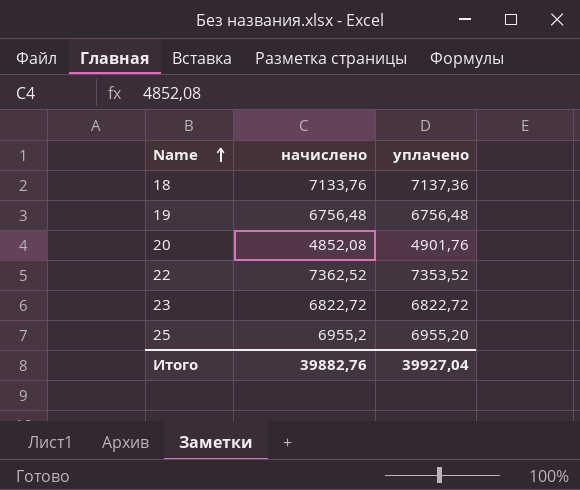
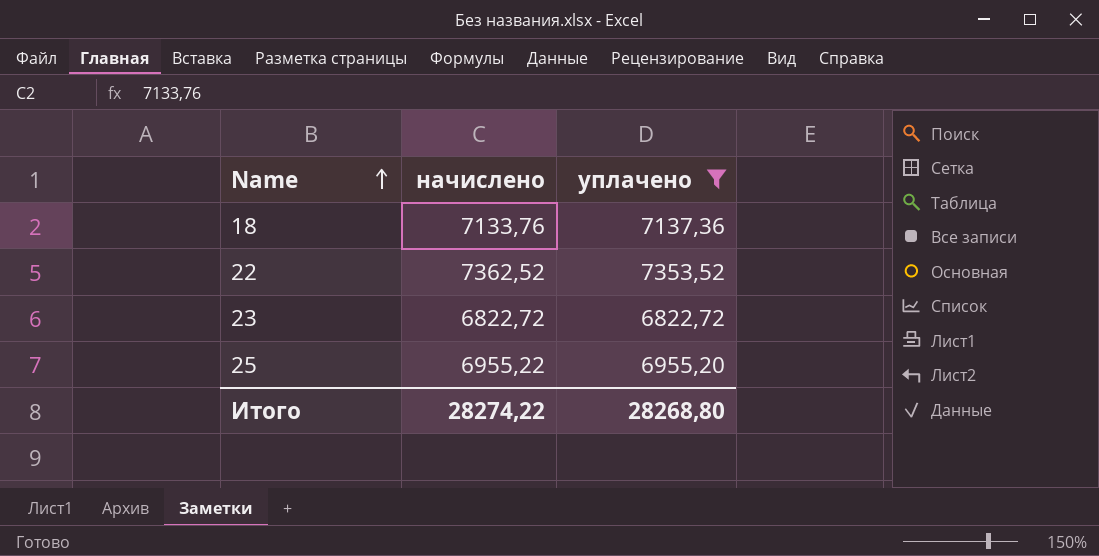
filter: none -> уплачено >= 6822,72
25 | начислено: 6955,2 -> 6955,22
Итого | начислено: 39882,76 -> 28274,22
Итого | уплачено: 39927,04 -> 28268,80

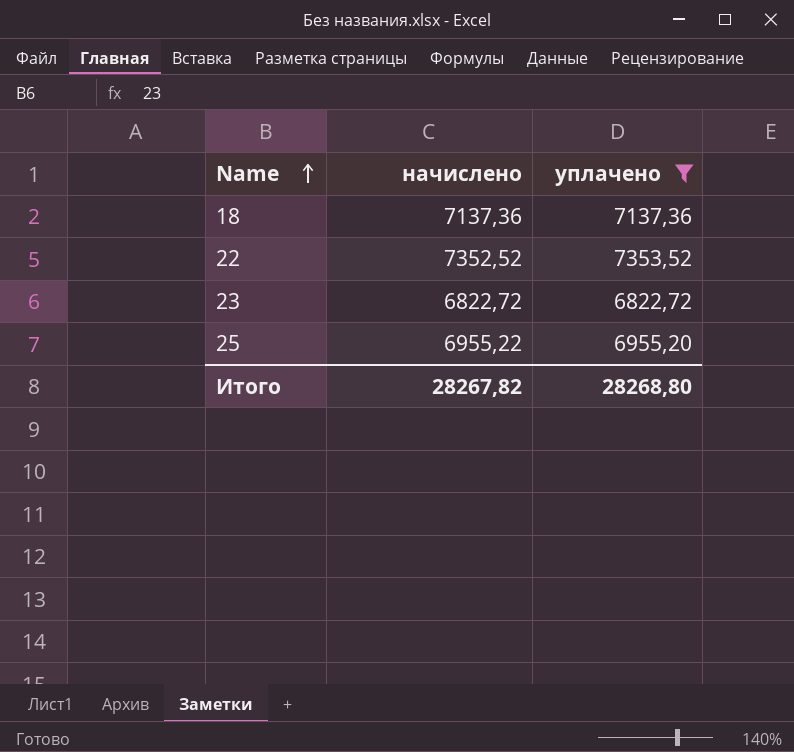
18 | начислено: 7133,76 -> 7137,36
22 | начислено: 7362,52 -> 7352,52
Итого | начислено: 28274,22 -> 28267,82

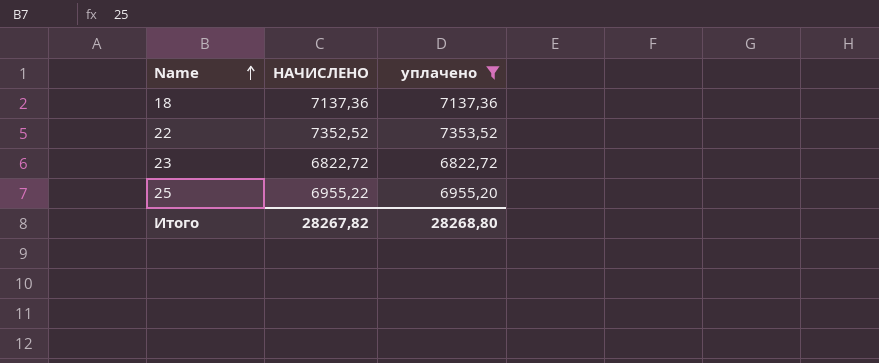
column name: начислено -> НАЧИСЛЕНО

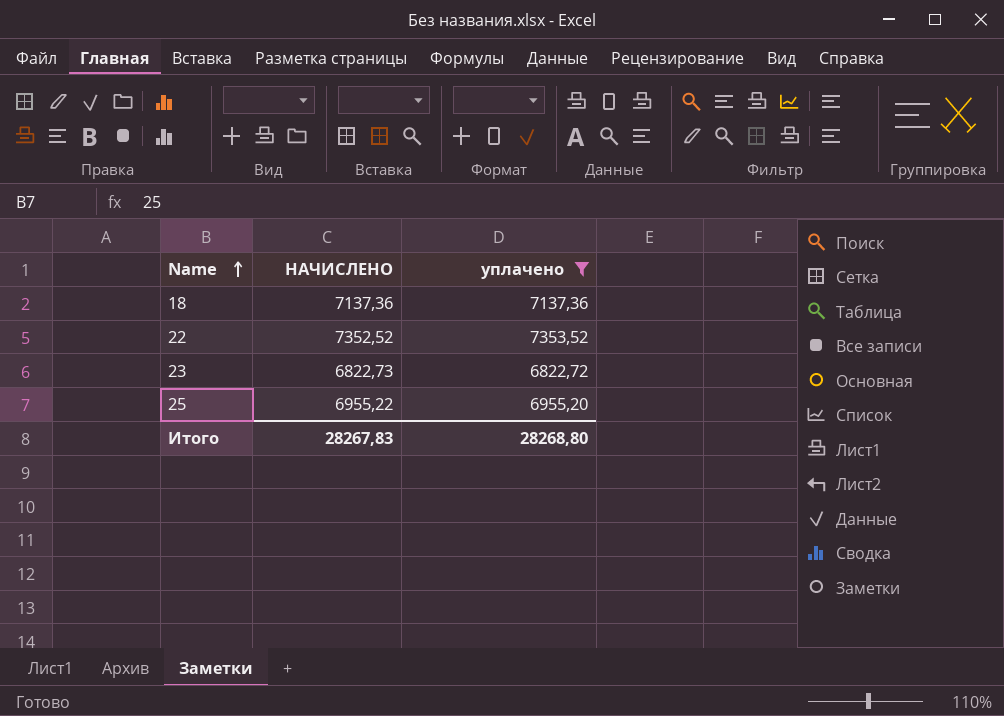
23 | НАЧИСЛЕНО: 6822,72 -> 6822,73
Итого | НАЧИСЛЕНО: 28267,82 -> 28267,83

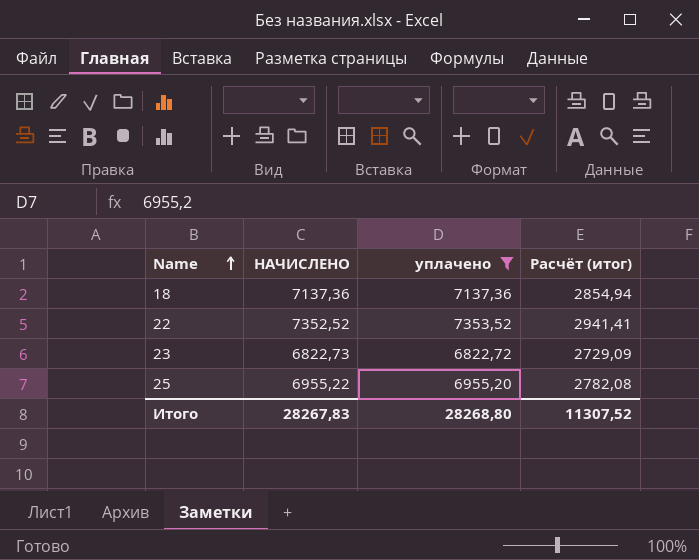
column Расчёт (итог) | formula: none -> [уплачено] * 0,4

